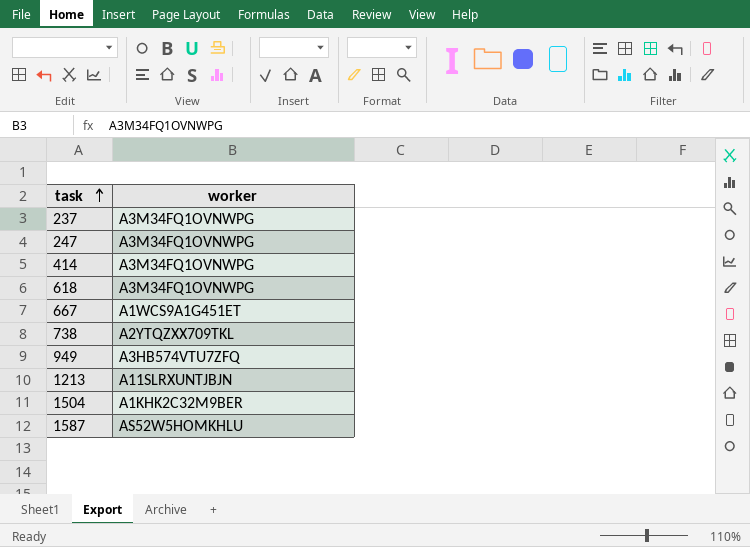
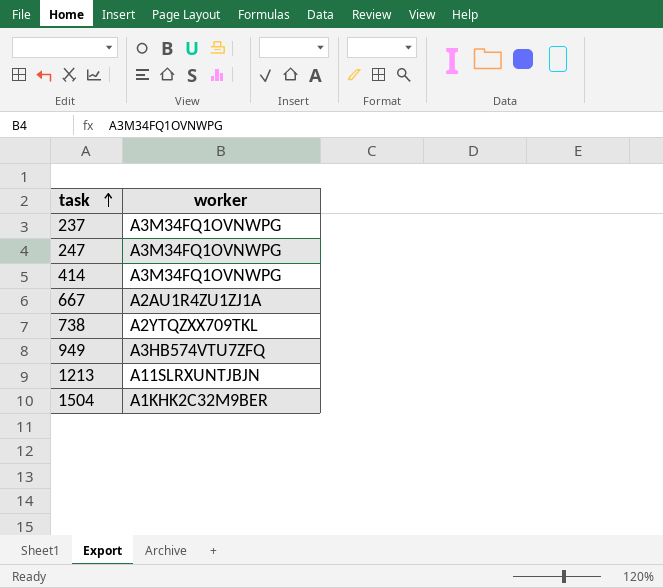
row 618: A3M34FQ1OVNWPG -> none
row 1587: AS52W5HOMKHLU -> none
667 | worker: A1WCS9A1G451ET -> A2AU1R4ZU1ZJ1A

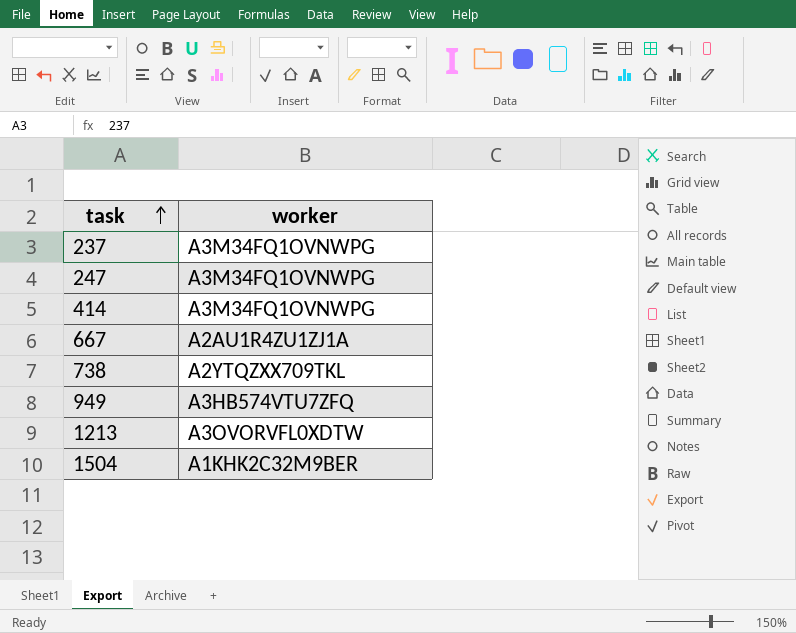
1213 | worker: A11SLRXUNTJBJN -> A3OVORVFL0XDTW

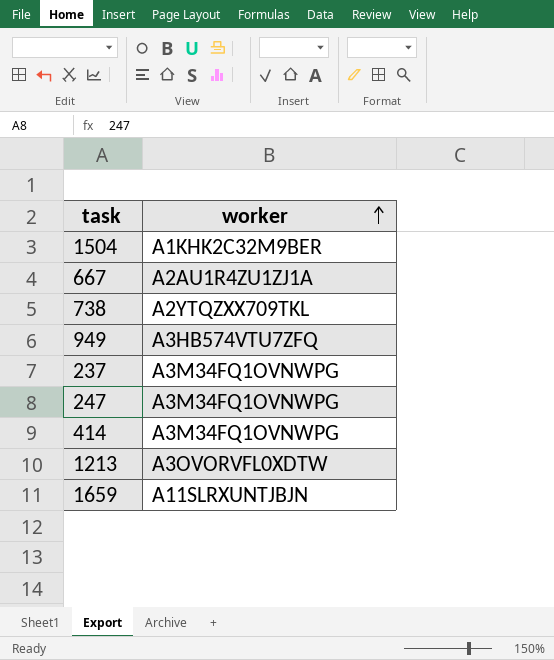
row order: task ascending -> worker ascending
row 1659: none -> A11SLRXUNTJBJN

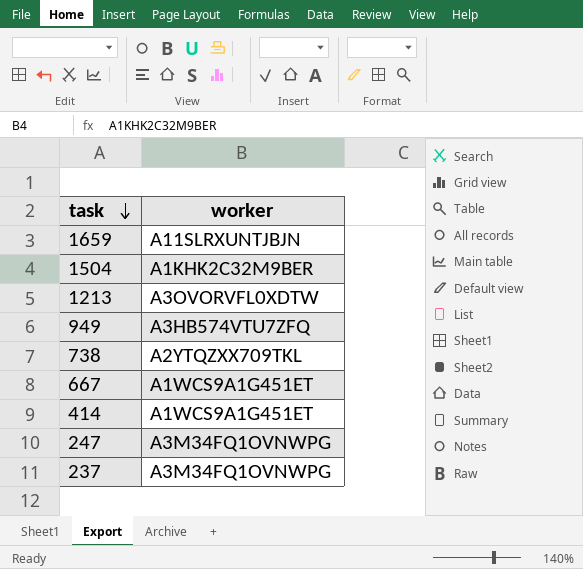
row order: worker ascending -> task descending
667 | worker: A2AU1R4ZU1ZJ1A -> A1WCS9A1G451ET
414 | worker: A3M34FQ1OVNWPG -> A1WCS9A1G451ET

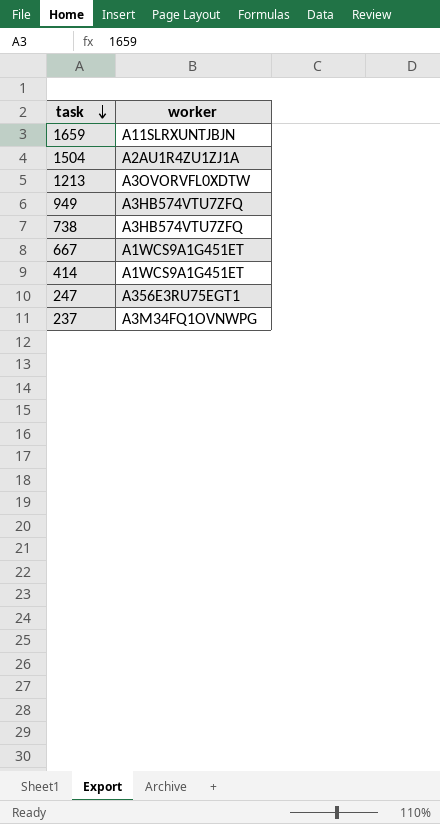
1504 | worker: A1KHK2C32M9BER -> A2AU1R4ZU1ZJ1A
738 | worker: A2YTQZXX709TKL -> A3HB574VTU7ZFQ
247 | worker: A3M34FQ1OVNWPG -> A356E3RU75EGT1

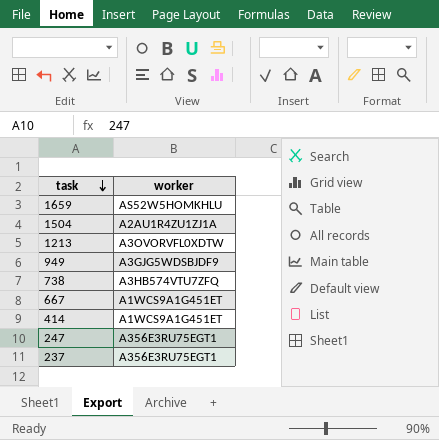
1659 | worker: A11SLRXUNTJBJN -> AS52W5HOMKHLU
949 | worker: A3HB574VTU7ZFQ -> A3GJG5WDSBJDF9
237 | worker: A3M34FQ1OVNWPG -> A356E3RU75EGT1

